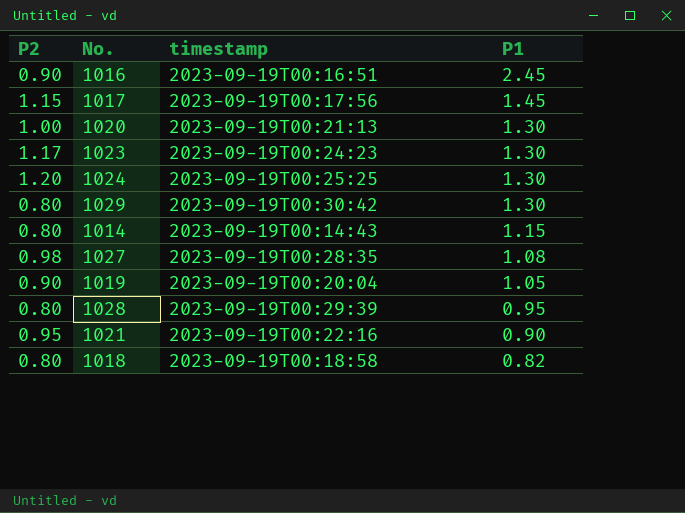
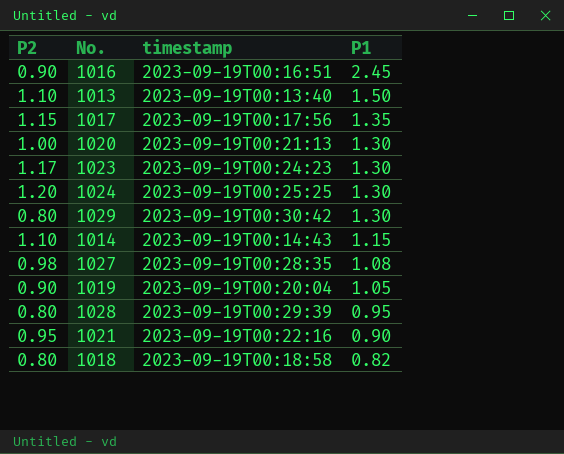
row 1013: none -> 1.10 | 2023-09-19T00:13:40 | 1.50
1017 | P1: 1.45 -> 1.35
1014 | P2: 0.80 -> 1.10

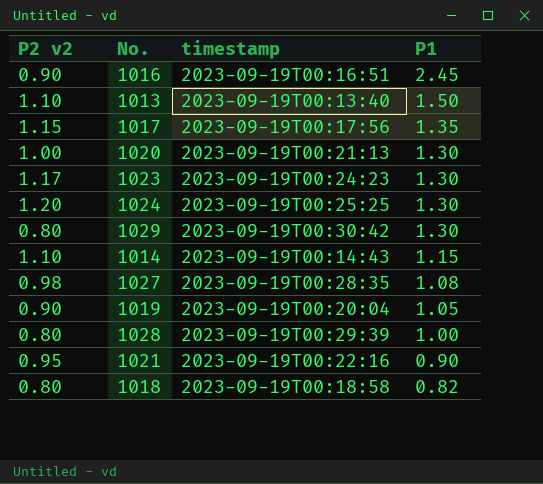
column name: P2 -> P2 v2
1028 | P1: 0.95 -> 1.00

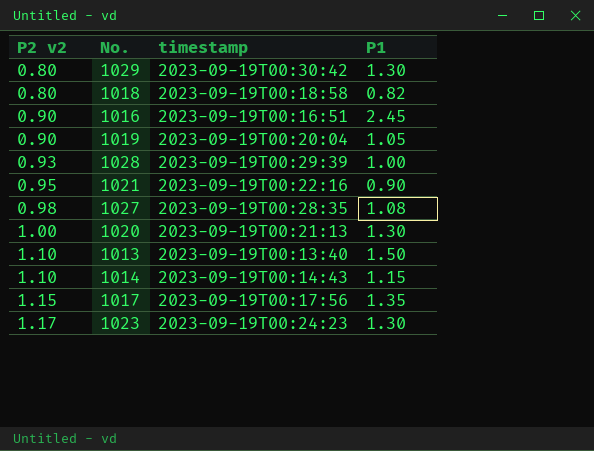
row order: P1 descending -> P2 v2 ascending
row 1024: 1.20 | 2023-09-19T00:25:25 | 1.30 -> none
1028 | P2 v2: 0.80 -> 0.93

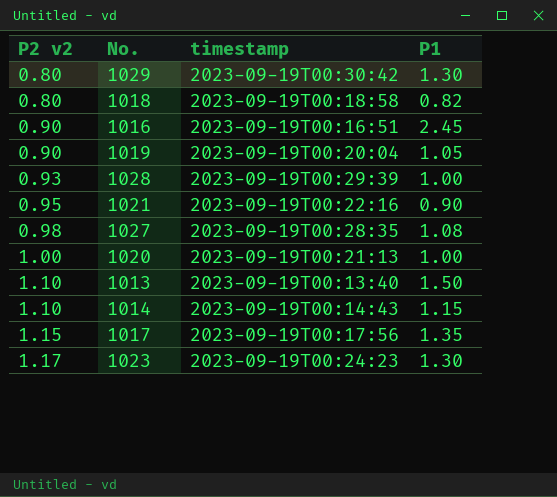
1020 | P1: 1.30 -> 1.00

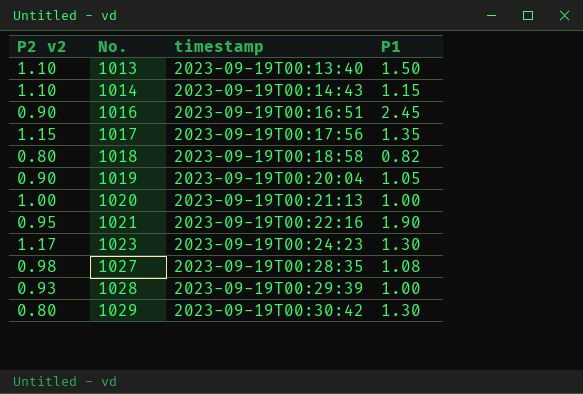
row order: P2 v2 ascending -> No. ascending
1021 | P1: 0.90 -> 1.90

